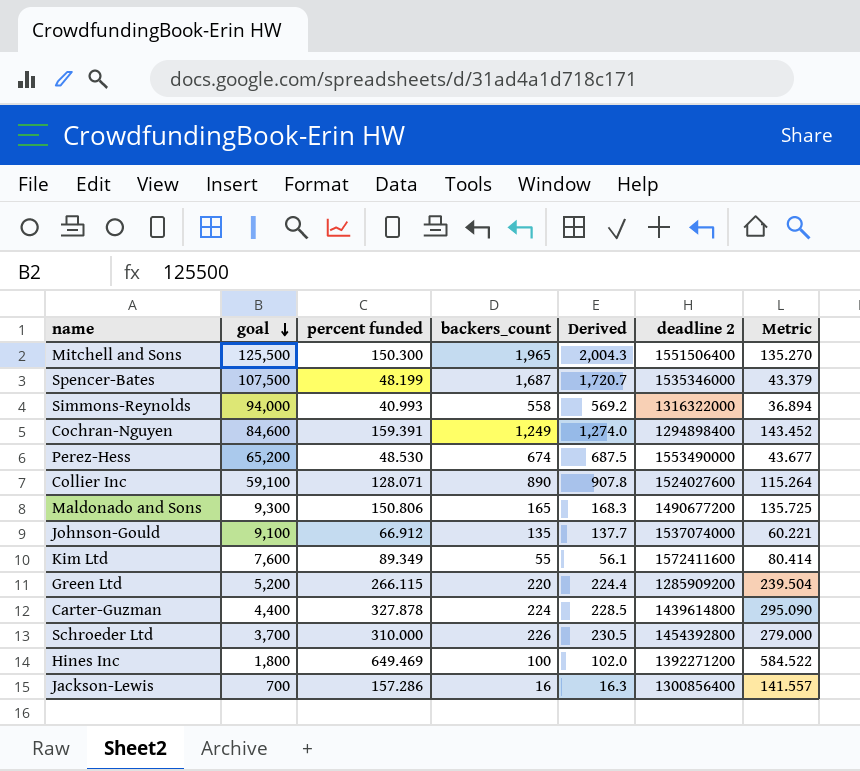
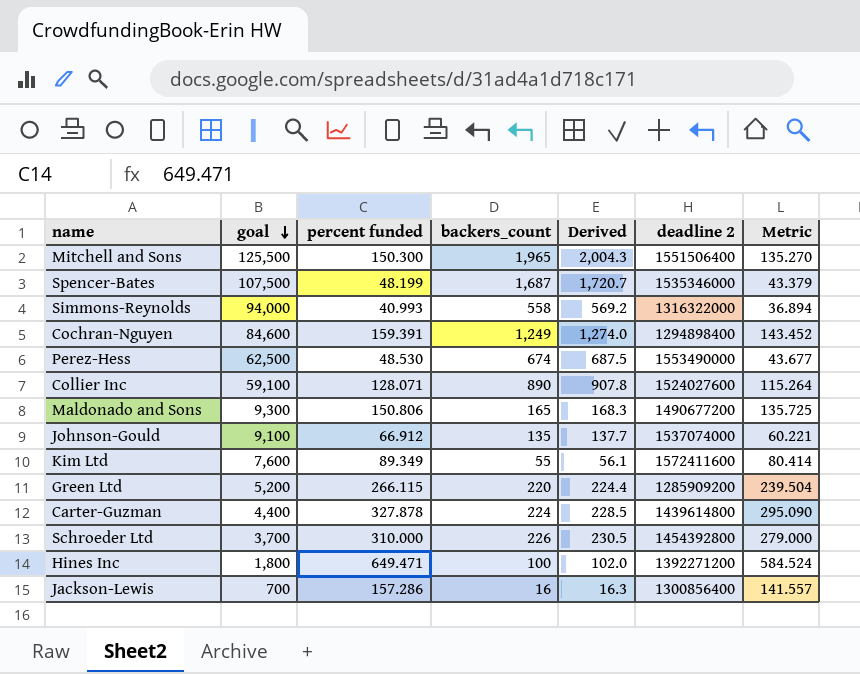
Perez-Hess | goal: 65,200 -> 62,500
Hines Inc | percent funded: 649.469 -> 649.471
Hines Inc | Metric: 584.522 -> 584.524

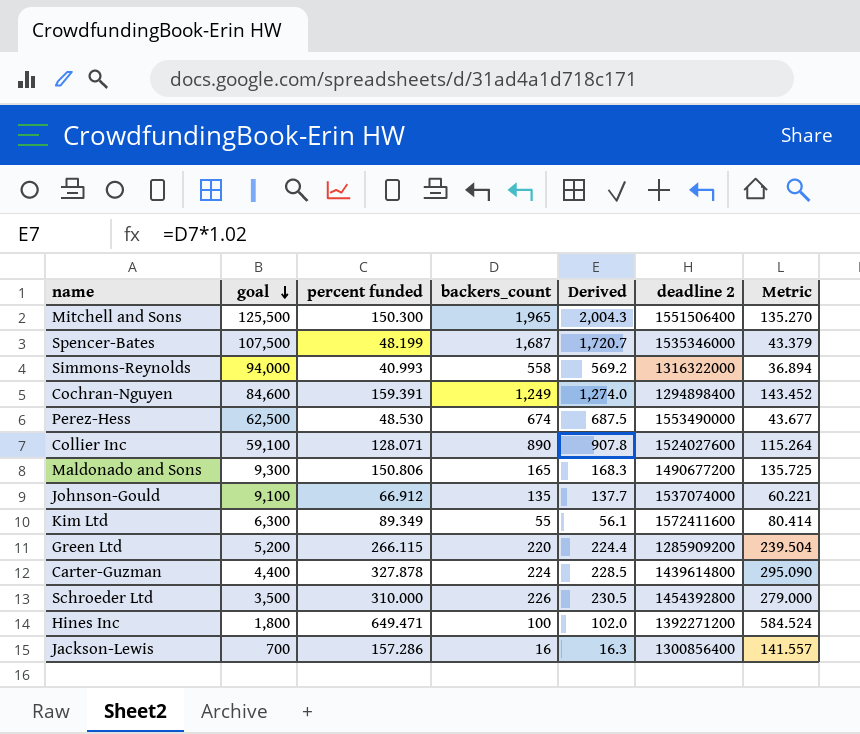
Kim Ltd | goal: 7,600 -> 6,300
Schroeder Ltd | goal: 3,700 -> 3,500

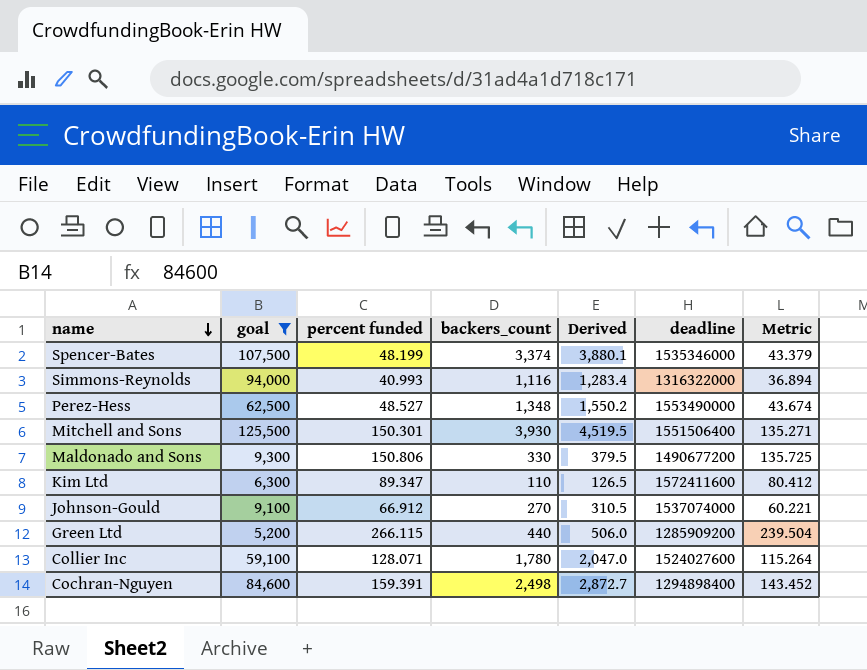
filter: none -> goal >= 5,200
row order: goal descending -> name descending
column Derived | formula: [backers_count] * 1.02 -> [backers_count] * 1.15
column name: deadline 2 -> deadline
Spencer-Bates | backers_count: 1,687 -> 3,374
Simmons-Reynolds | backers_count: 558 -> 1,116
Perez-Hess | percent funded: 48.530 -> 48.527
Perez-Hess | backers_count: 674 -> 1,348
Perez-Hess | Metric: 43.677 -> 43.674
Mitchell and Sons | percent funded: 150.300 -> 150.301
Mitchell and Sons | backers_count: 1,965 -> 3,930
Mitchell and Sons | Metric: 135.270 -> 135.271
Maldonado and Sons | backers_count: 165 -> 330
Kim Ltd | percent funded: 89.349 -> 89.347
Kim Ltd | backers_count: 55 -> 110
Kim Ltd | Metric: 80.414 -> 80.412
Johnson-Gould | backers_count: 135 -> 270
Green Ltd | backers_count: 220 -> 440
Collier Inc | backers_count: 890 -> 1,780
Cochran-Nguyen | backers_count: 1,249 -> 2,498

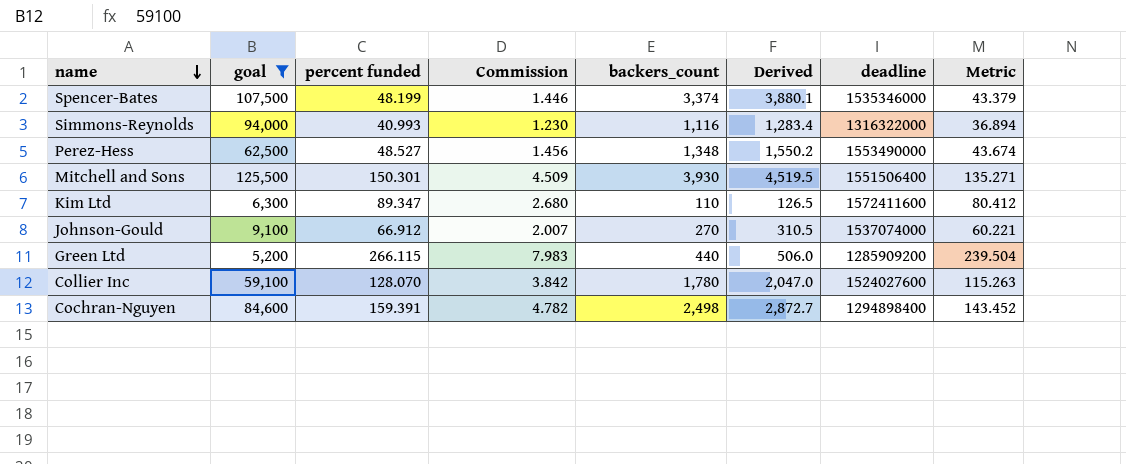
column Commission | formula: none -> [percent funded] * 0.03
row Maldonado and Sons: 9,300 | 150.806 | 330 | 379.5 | 1490677200 | 135.725 -> none
Collier Inc | percent funded: 128.071 -> 128.070
Collier Inc | Metric: 115.264 -> 115.263

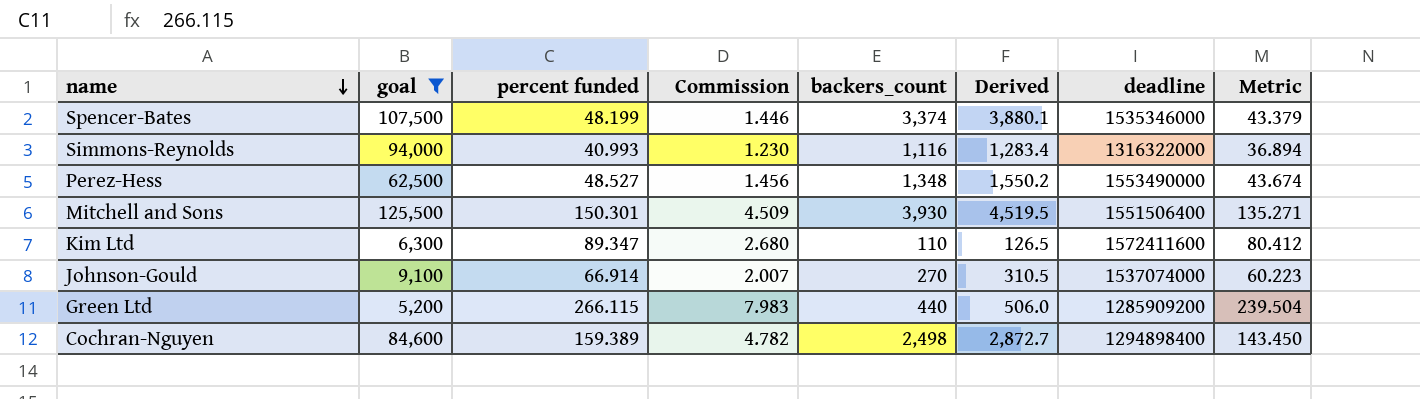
row Collier Inc: 59,100 | 128.070 | 3.842 | 1,780 | 2,047.0 | 1524027600 | 115.263 -> none
Johnson-Gould | percent funded: 66.912 -> 66.914
Johnson-Gould | Metric: 60.221 -> 60.223
Cochran-Nguyen | percent funded: 159.391 -> 159.389
Cochran-Nguyen | Metric: 143.452 -> 143.450

